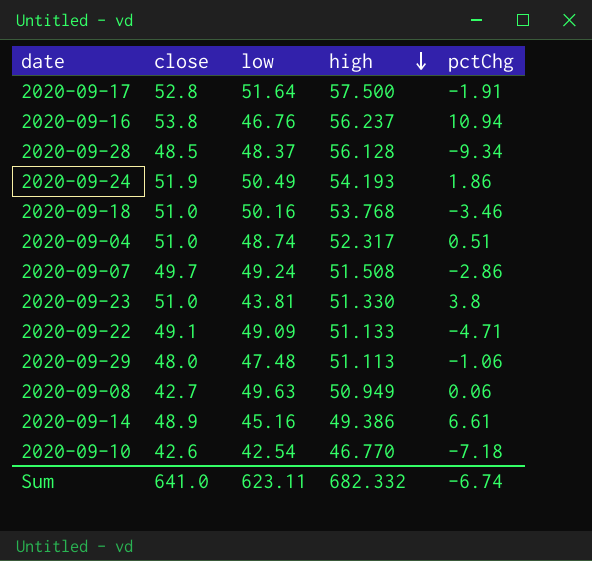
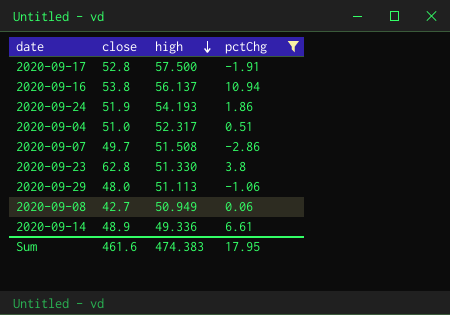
filter: none -> pctChg >= -2.86
column low | position: 3 -> none
2020-09-16 | high: 56.237 -> 56.137
2020-09-23 | close: 51.0 -> 62.8
2020-09-14 | high: 49.386 -> 49.336
Sum | close: 641.0 -> 461.6
Sum | high: 682.332 -> 474.383
Sum | pctChg: -6.74 -> 17.95

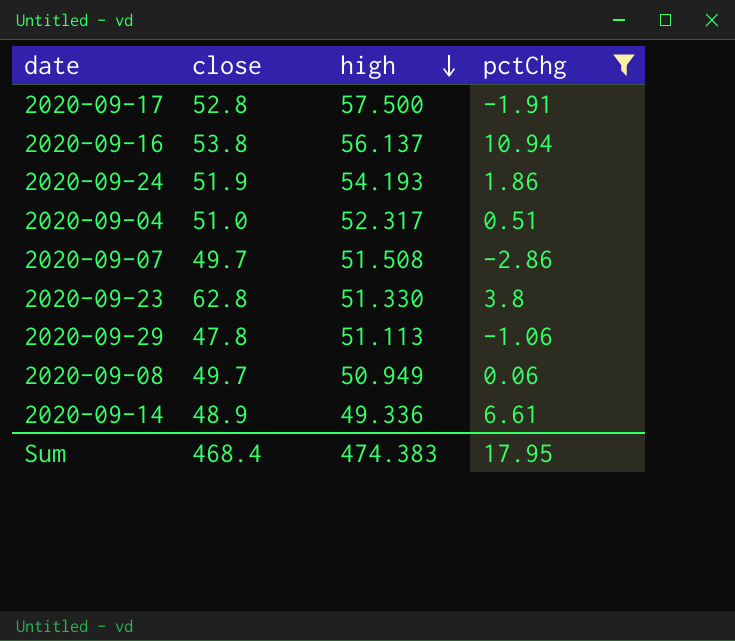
2020-09-29 | close: 48.0 -> 47.8
2020-09-08 | close: 42.7 -> 49.7
Sum | close: 461.6 -> 468.4

